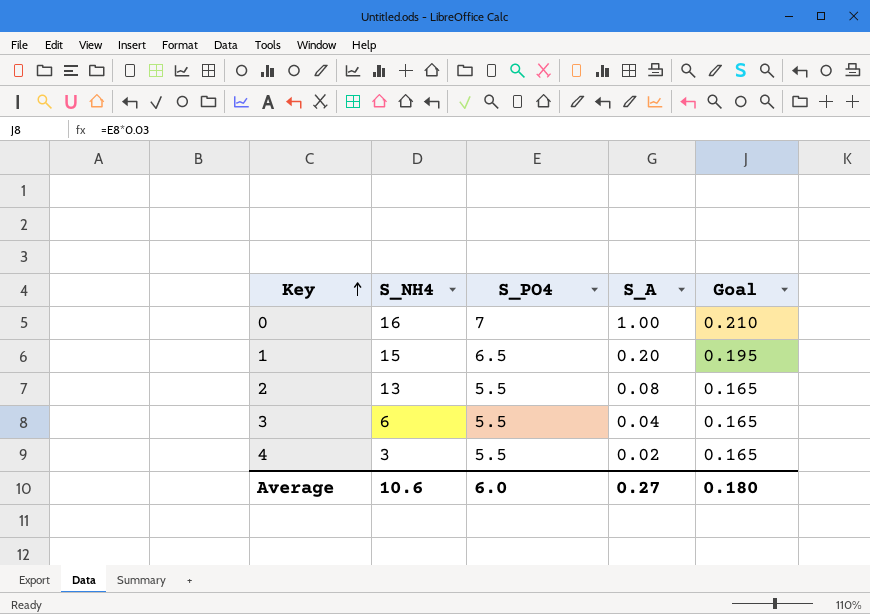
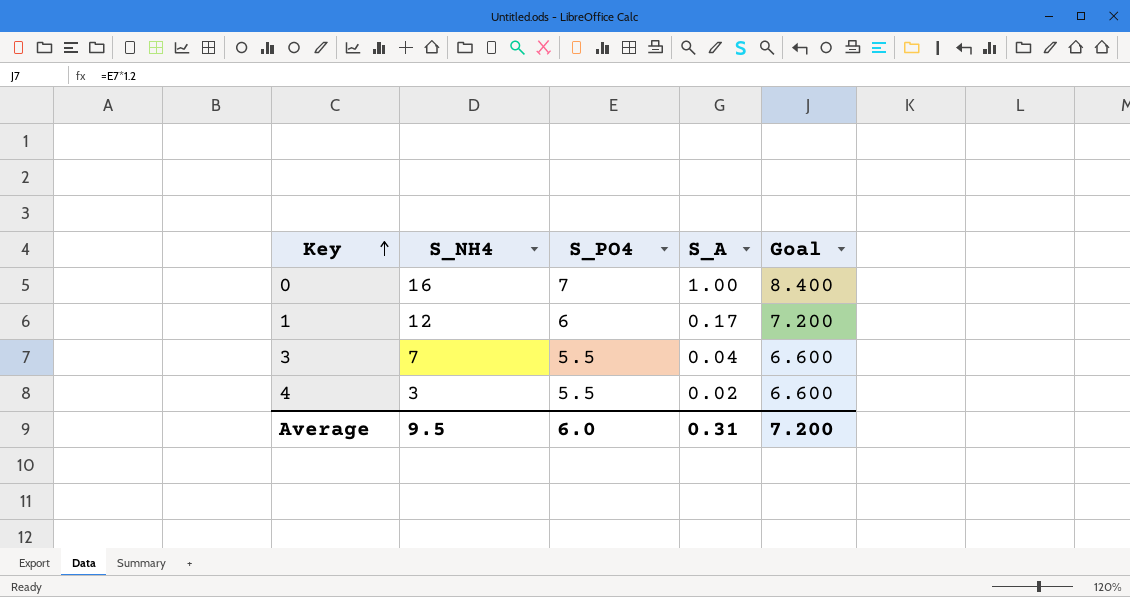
column Goal | formula: [S_PO4] * 0.03 -> [S_PO4] * 1.2
row 2: 13 | 5.5 | 0.08 | 0.165 -> none
1 | S_NH4: 15 -> 12
1 | S_PO4: 6.5 -> 6
1 | S_A: 0.20 -> 0.17
3 | S_NH4: 6 -> 7
Average | S_NH4: 10.6 -> 9.5
Average | S_A: 0.27 -> 0.31
Average | Goal: 0.180 -> 7.200

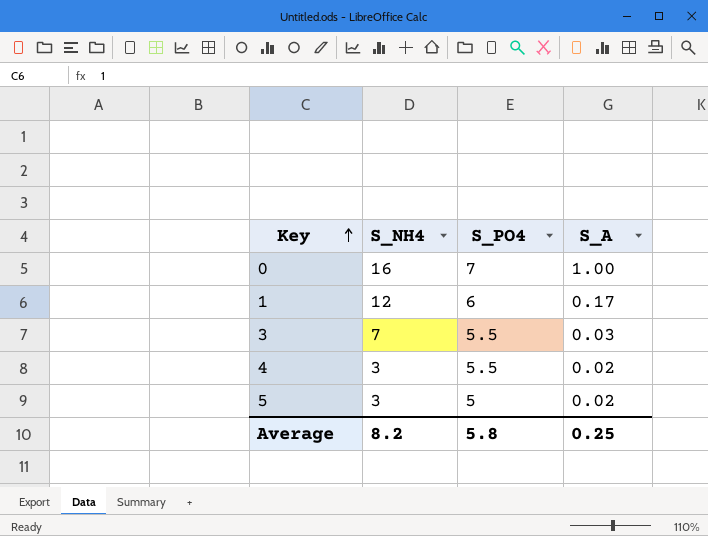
column Goal | formula: [S_PO4] * 1.2 -> none
3 | S_A: 0.04 -> 0.03
row 5: none -> 3 | 5 | 0.02
Average | S_NH4: 9.5 -> 8.2
Average | S_PO4: 6.0 -> 5.8
Average | S_A: 0.31 -> 0.25

